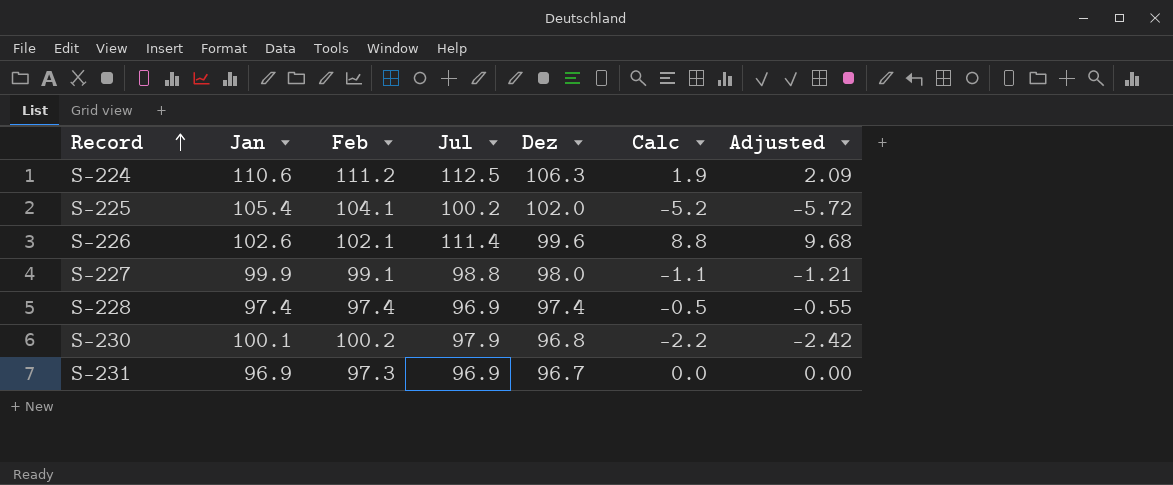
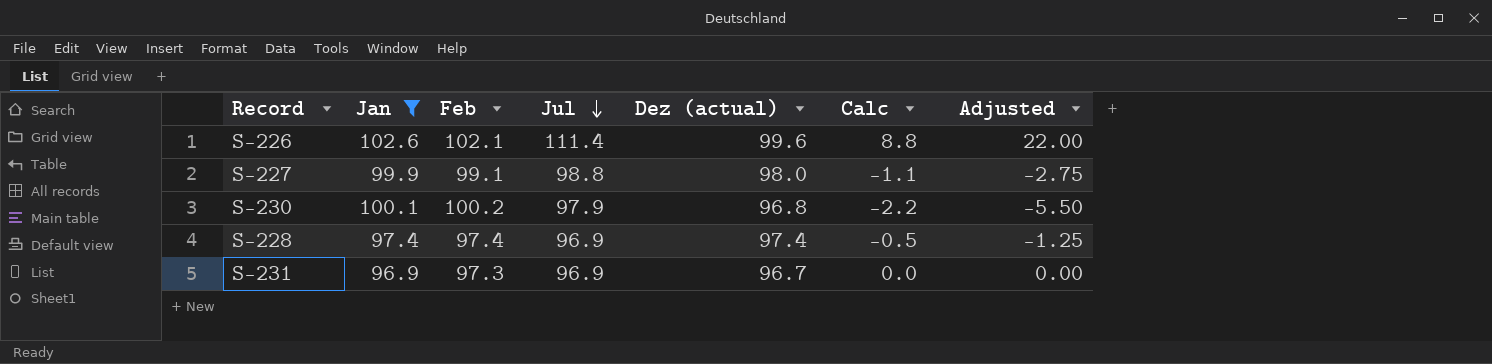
filter: none -> Jan <= 102.6
row order: Record ascending -> Jul descending
column name: Dez -> Dez (actual)
column Adjusted | formula: [Calc] * 1.1 -> [Calc] * 2.5

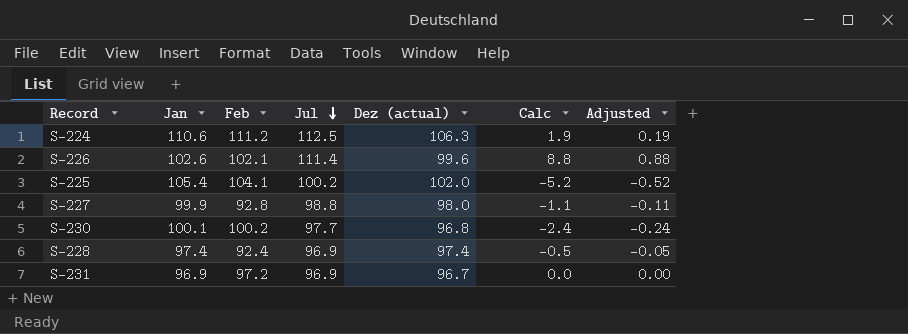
filter: Jan <= 102.6 -> none
column Adjusted | formula: [Calc] * 2.5 -> [Calc] * 0.1
S-227 | Feb: 99.1 -> 92.8
S-230 | Jul: 97.9 -> 97.7
S-230 | Calc: -2.2 -> -2.4
S-228 | Feb: 97.4 -> 92.4
S-231 | Feb: 97.3 -> 97.2

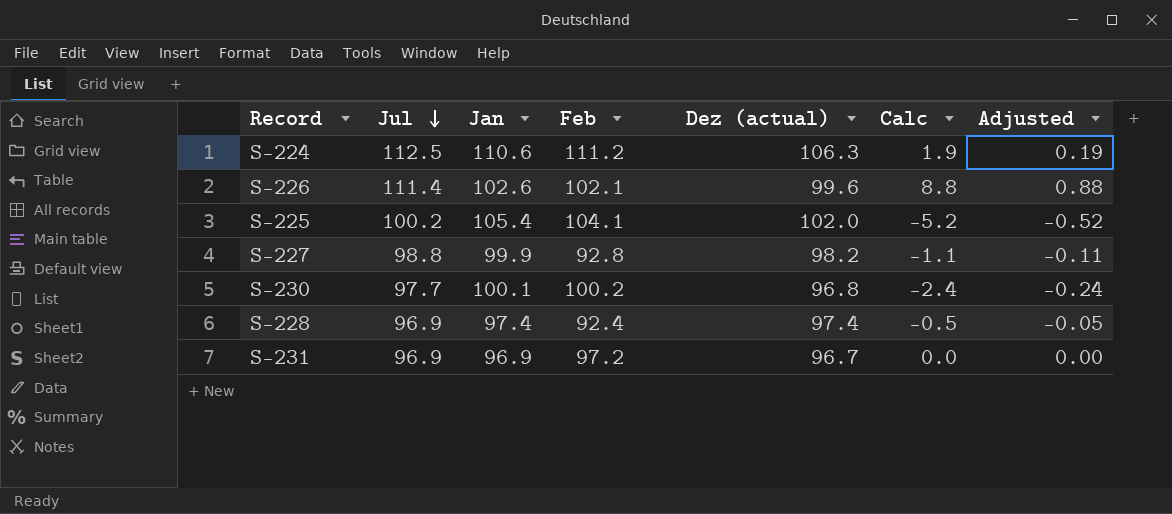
column Jul | position: 4 -> 2
S-227 | Dez (actual): 98.0 -> 98.2

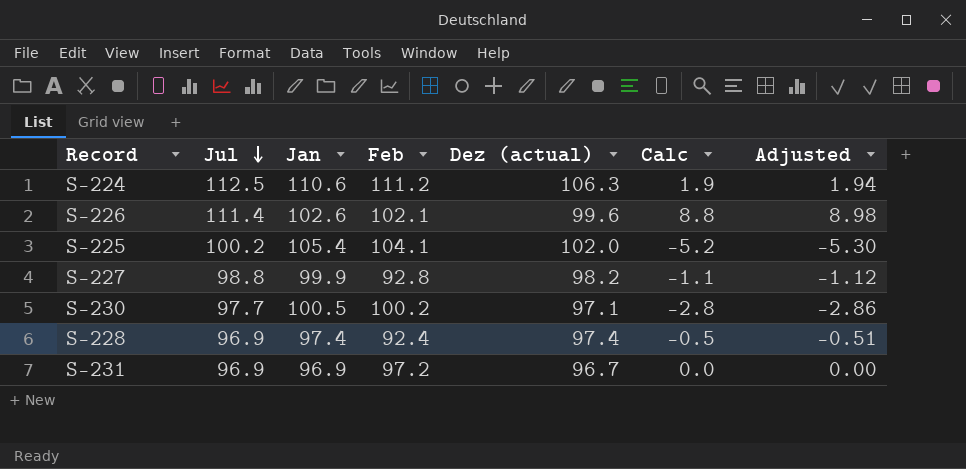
column Adjusted | formula: [Calc] * 0.1 -> [Calc] * 1.02
S-230 | Jan: 100.1 -> 100.5
S-230 | Dez (actual): 96.8 -> 97.1
S-230 | Calc: -2.4 -> -2.8

